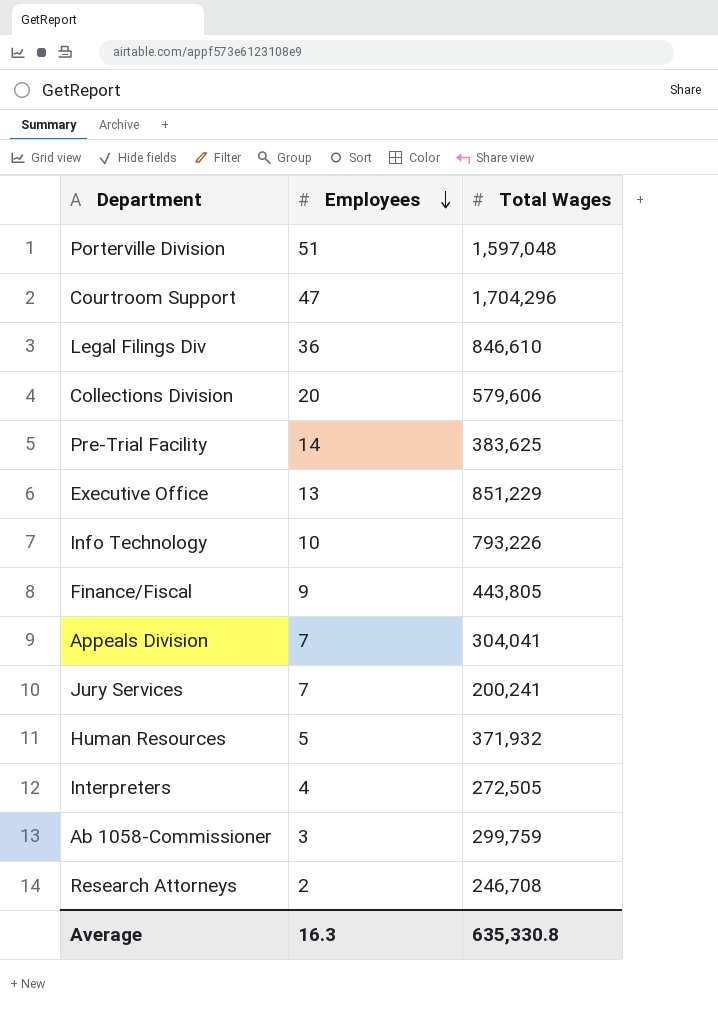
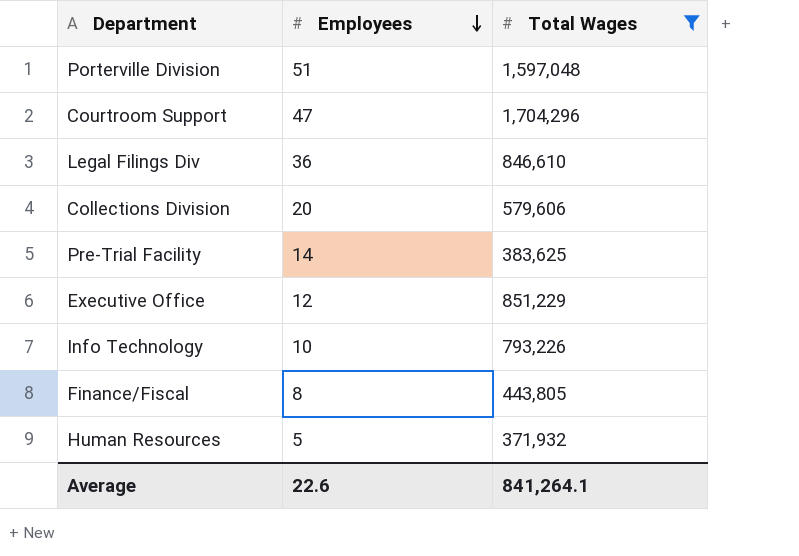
filter: none -> Total Wages >= 371,932
Executive Office | Employees: 13 -> 12
Finance/Fiscal | Employees: 9 -> 8
Average | Employees: 16.3 -> 22.6
Average | Total Wages: 635,330.8 -> 841,264.1

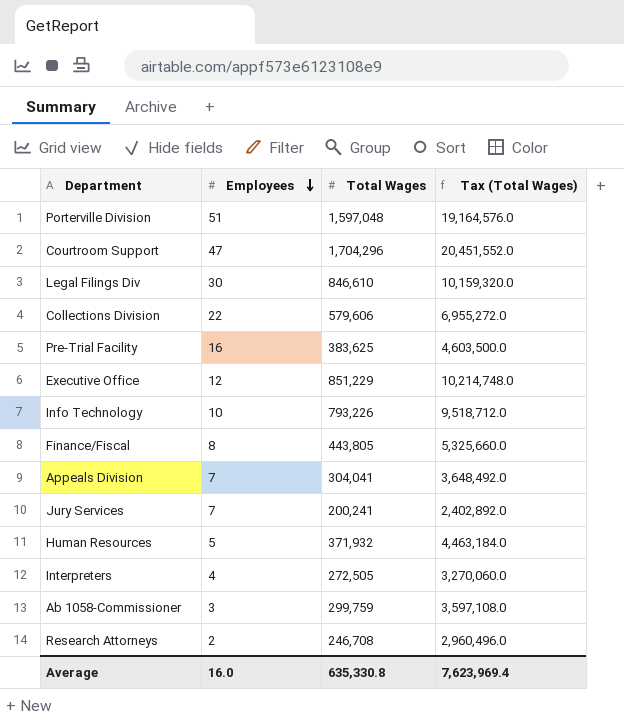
filter: Total Wages >= 371,932 -> none
column Tax (Total Wages) | formula: none -> [Total Wages] * 12
Legal Filings Div | Employees: 36 -> 30
Collections Division | Employees: 20 -> 22
Pre-Trial Facility | Employees: 14 -> 16
Average | Employees: 22.6 -> 16.0
Average | Total Wages: 841,264.1 -> 635,330.8

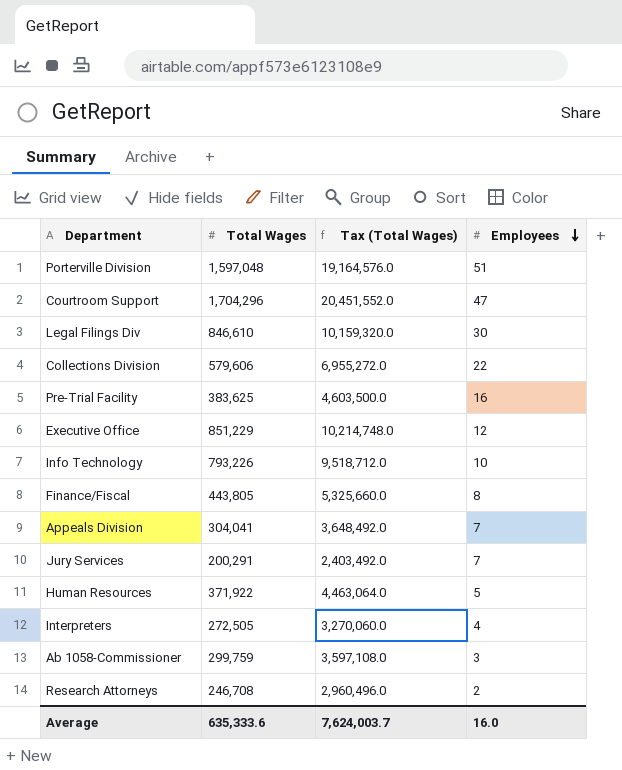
column Employees | position: 2 -> 4
Jury Services | Total Wages: 200,241 -> 200,291
Jury Services | Tax (Total Wages): 2,402,892.0 -> 2,403,492.0
Human Resources | Total Wages: 371,932 -> 371,922
Human Resources | Tax (Total Wages): 4,463,184.0 -> 4,463,064.0
Average | Total Wages: 635,330.8 -> 635,333.6
Average | Tax (Total Wages): 7,623,969.4 -> 7,624,003.7

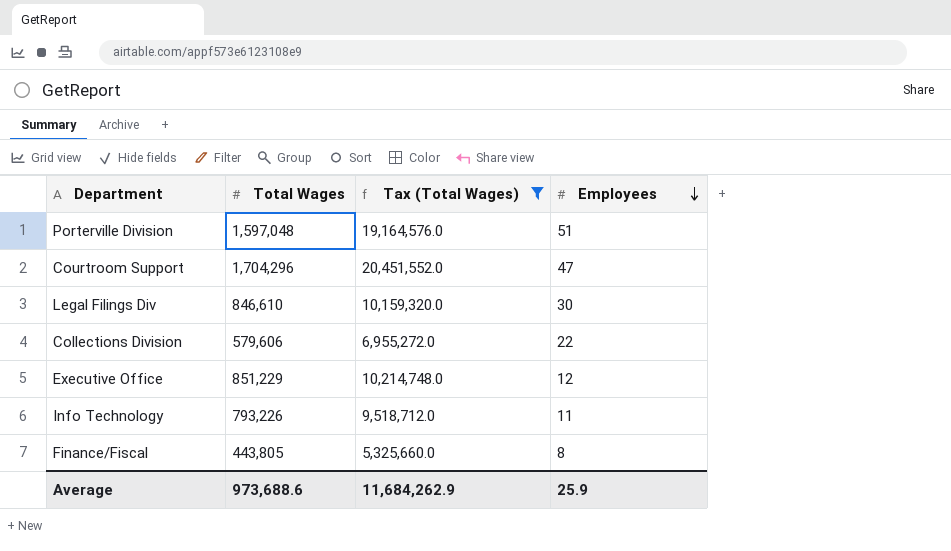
filter: none -> Tax (Total Wages) >= 5,325,660.0
Info Technology | Employees: 10 -> 11
Average | Total Wages: 635,333.6 -> 973,688.6
Average | Tax (Total Wages): 7,624,003.7 -> 11,684,262.9
Average | Employees: 16.0 -> 25.9

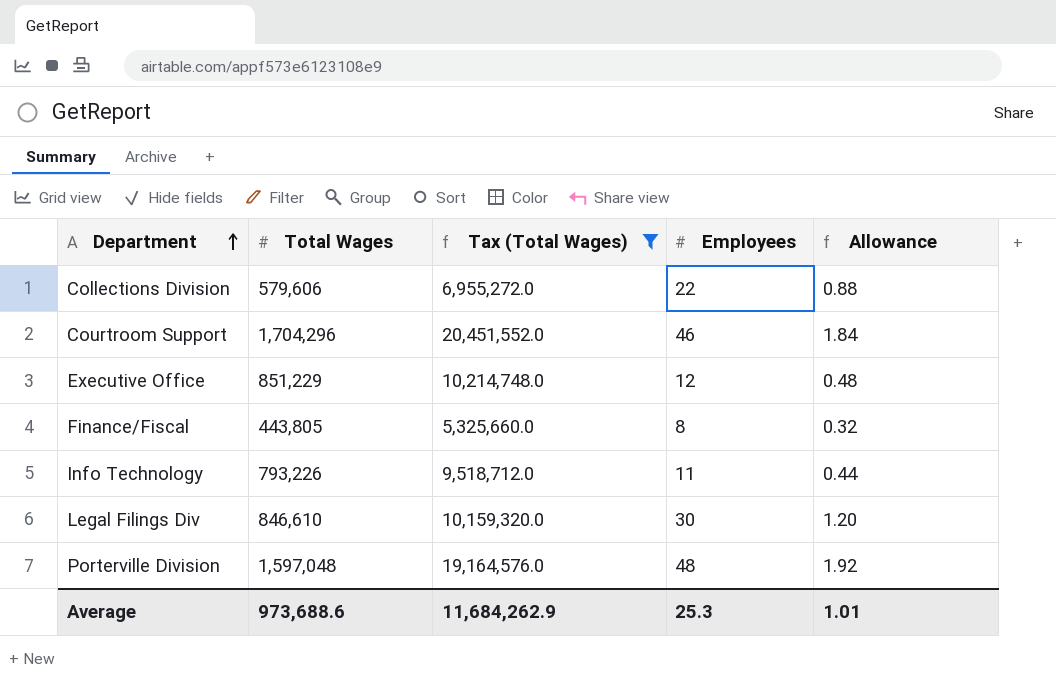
row order: Employees descending -> Department ascending
column Allowance | formula: none -> [Employees] * 0.04
Courtroom Support | Employees: 47 -> 46
Porterville Division | Employees: 51 -> 48
Average | Employees: 25.9 -> 25.3

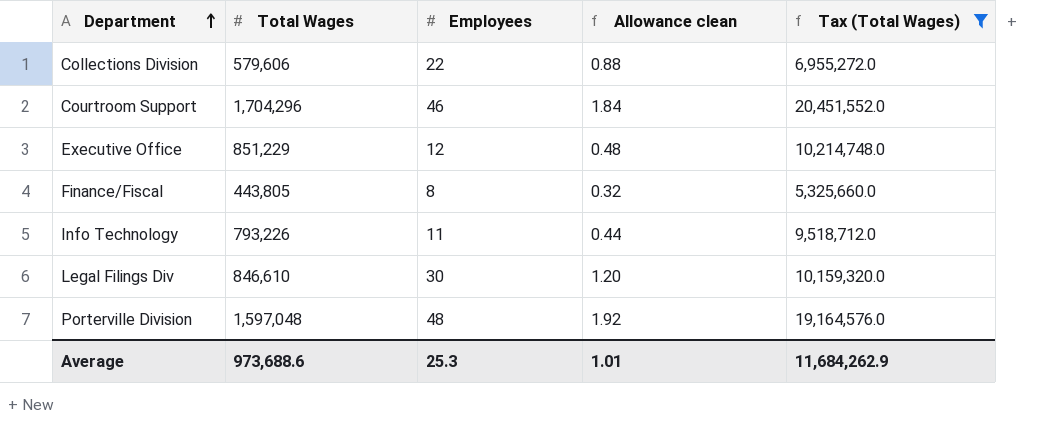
column name: Allowance -> Allowance clean
column Tax (Total Wages) | position: 3 -> 5

